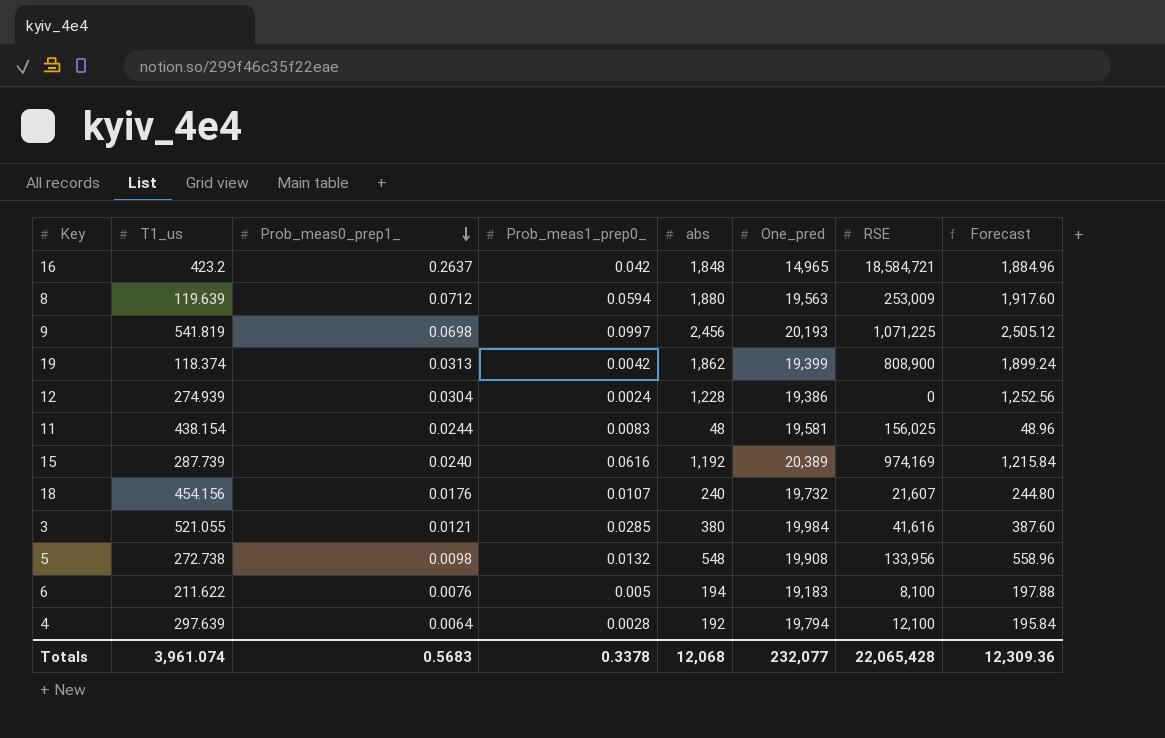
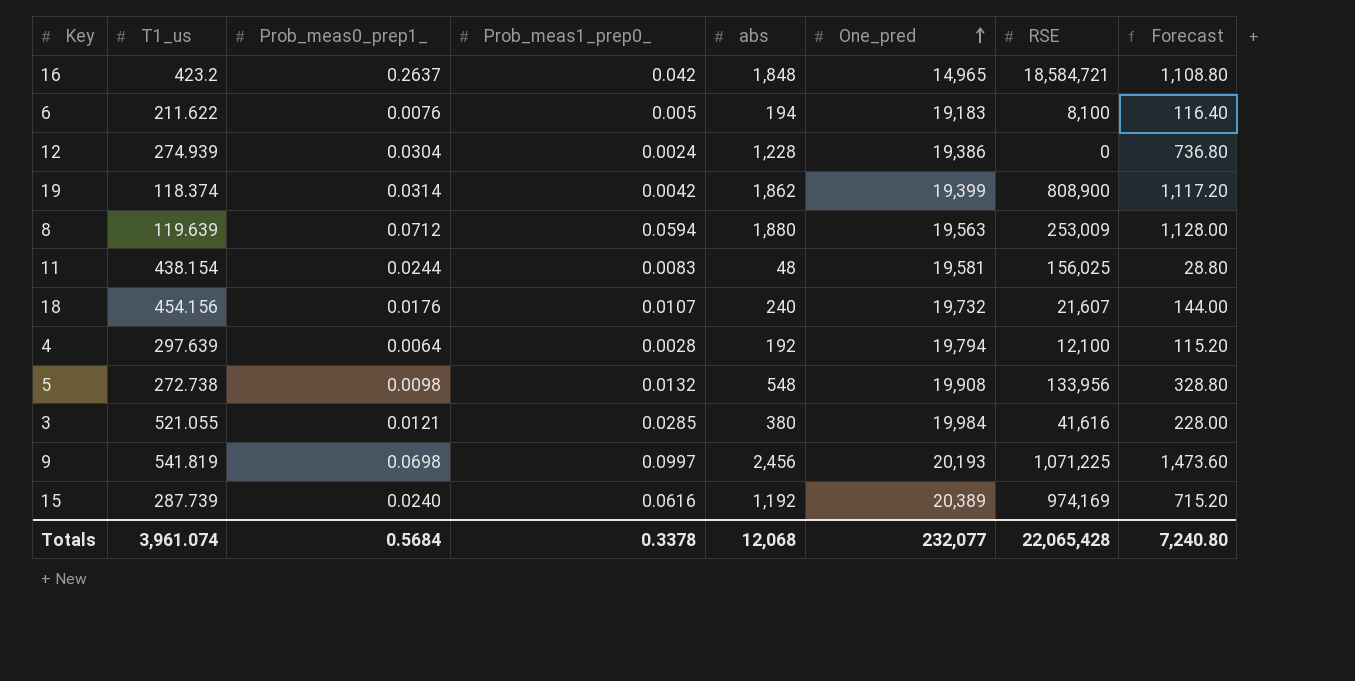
row order: Prob_meas0_prep1_ descending -> One_pred ascending
column Forecast | formula: [abs] * 1.02 -> [abs] * 0.6
19 | Prob_meas0_prep1_: 0.0313 -> 0.0314
Totals | Prob_meas0_prep1_: 0.5683 -> 0.5684
Totals | Forecast: 12,309.36 -> 7,240.80

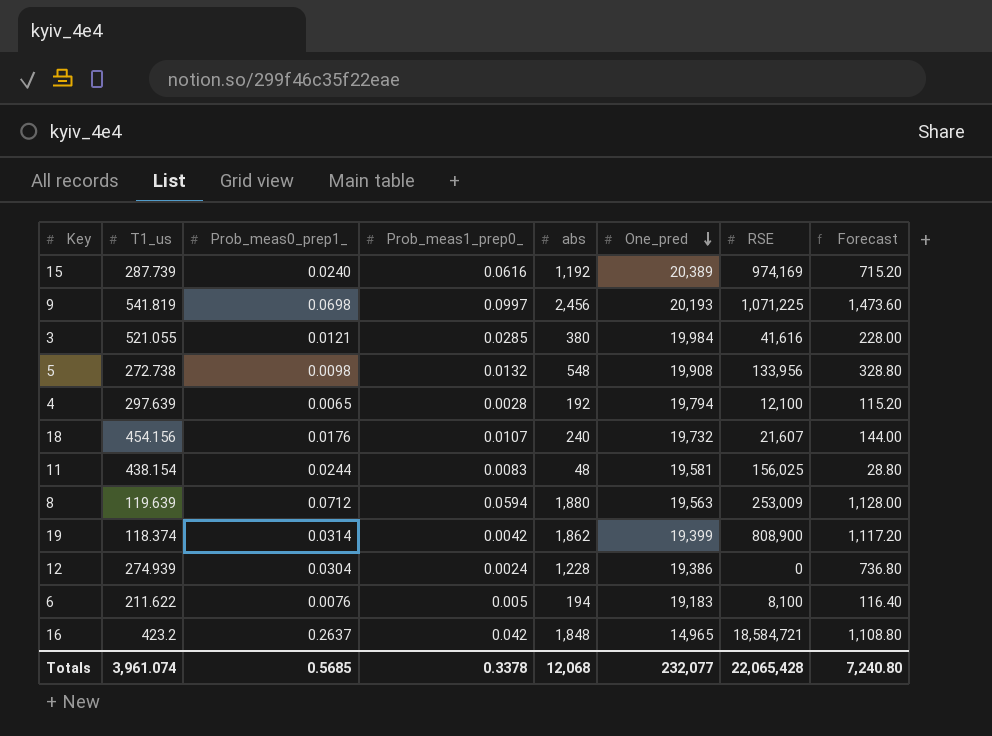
row order: One_pred ascending -> One_pred descending
4 | Prob_meas0_prep1_: 0.0064 -> 0.0065
Totals | Prob_meas0_prep1_: 0.5684 -> 0.5685

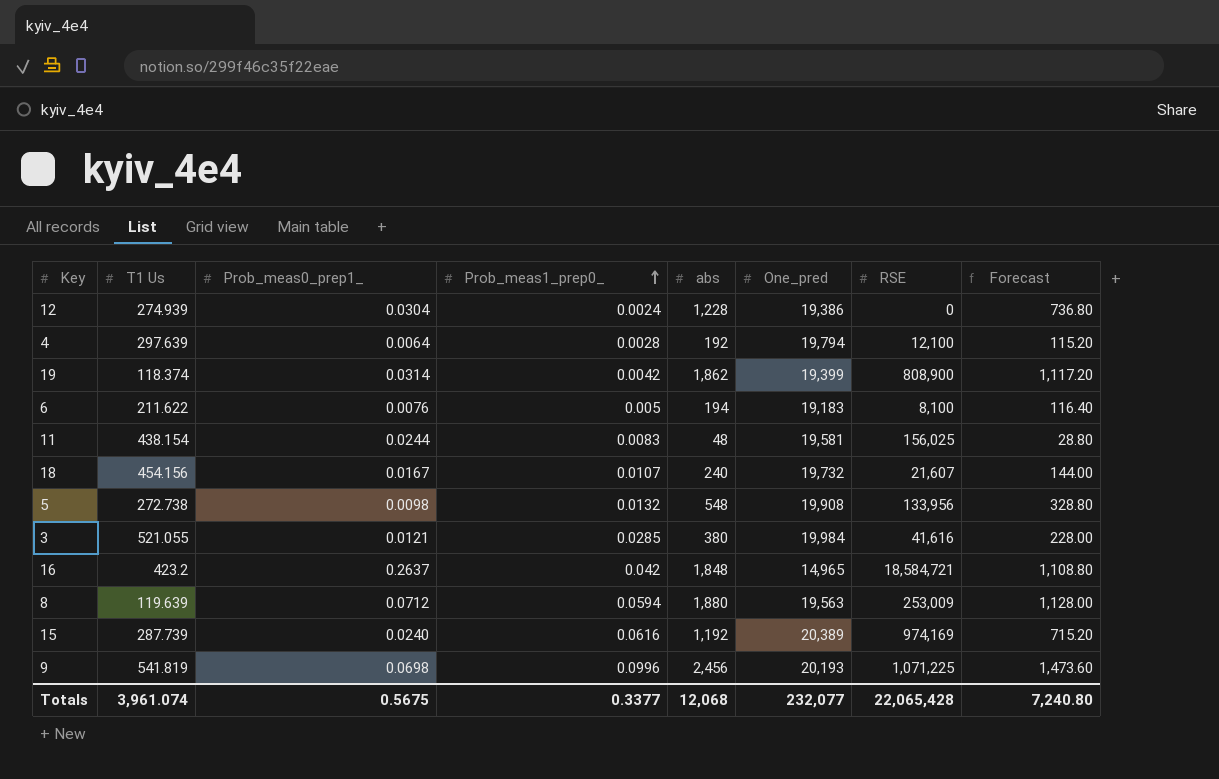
row order: One_pred descending -> Prob_meas1_prep0_ ascending
column name: T1_us -> T1 Us
4 | Prob_meas0_prep1_: 0.0065 -> 0.0064
18 | Prob_meas0_prep1_: 0.0176 -> 0.0167
9 | Prob_meas1_prep0_: 0.0997 -> 0.0996
Totals | Prob_meas0_prep1_: 0.5685 -> 0.5675
Totals | Prob_meas1_prep0_: 0.3378 -> 0.3377

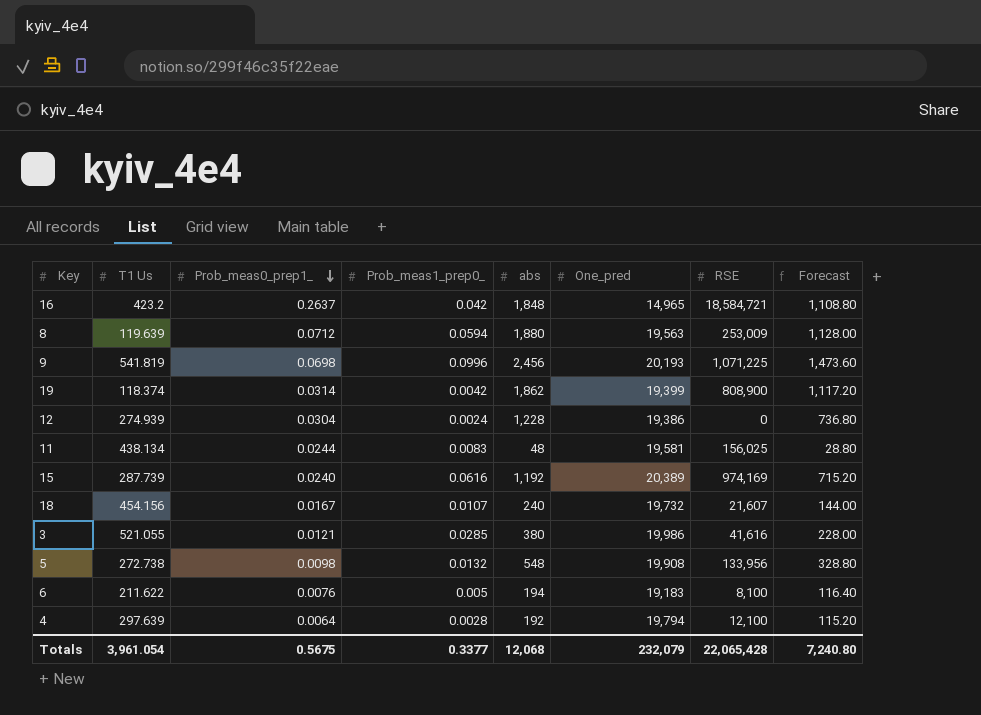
row order: Prob_meas1_prep0_ ascending -> Prob_meas0_prep1_ descending
11 | T1 Us: 438.154 -> 438.134
3 | One_pred: 19,984 -> 19,986
Totals | T1 Us: 3,961.074 -> 3,961.054
Totals | One_pred: 232,077 -> 232,079

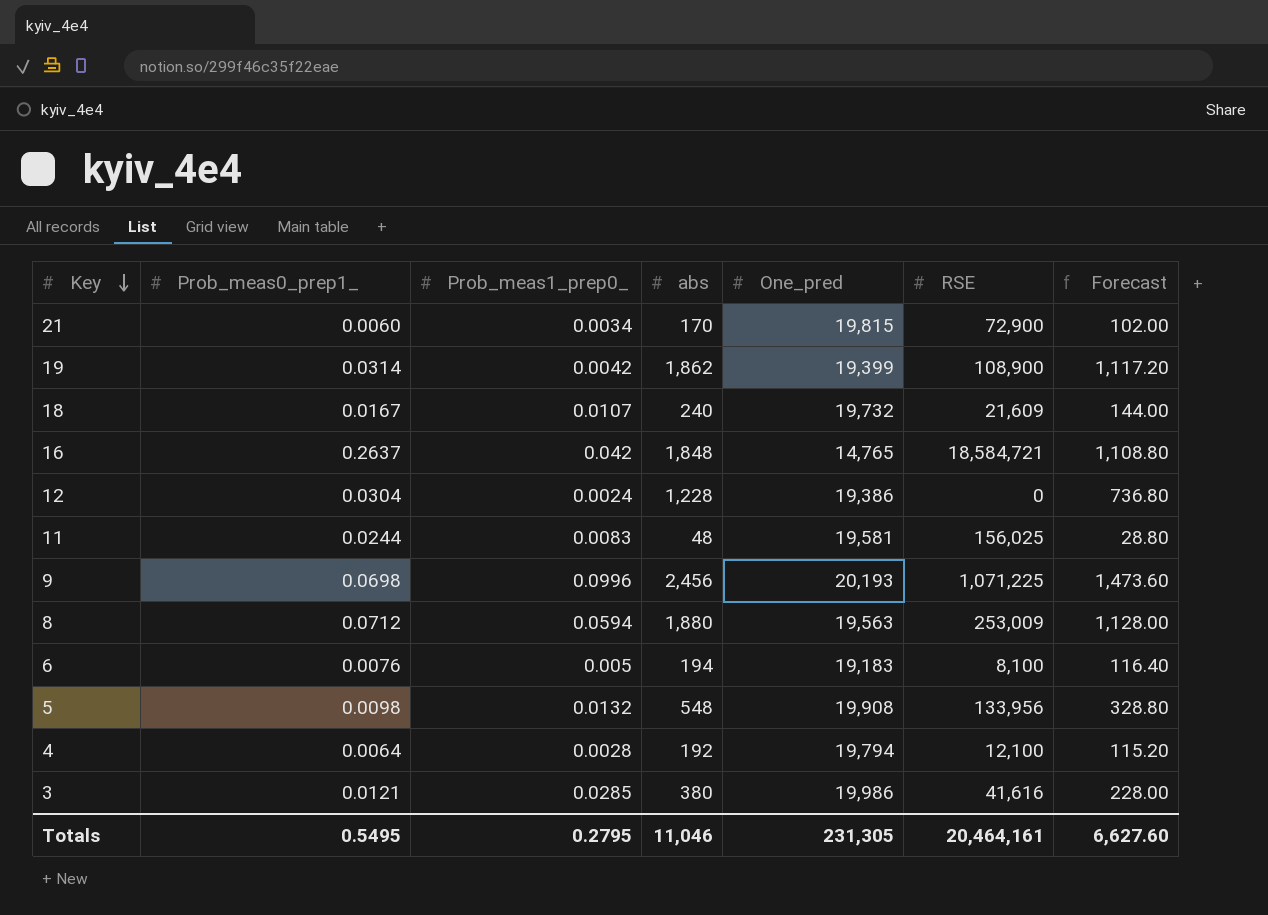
row order: Prob_meas0_prep1_ descending -> Key descending
column T1 Us | position: 2 -> none
row 15: 287.739 | 0.0240 | 0.0616 | 1,192 | 20,389 | 974,169 | 715.20 -> none
row 21: none -> 0.0060 | 0.0034 | 170 | 19,815 | 72,900 | 102.00
19 | RSE: 808,900 -> 108,900
18 | RSE: 21,607 -> 21,609
16 | One_pred: 14,965 -> 14,765
Totals | Prob_meas0_prep1_: 0.5675 -> 0.5495
Totals | Prob_meas1_prep0_: 0.3377 -> 0.2795
Totals | abs: 12,068 -> 11,046
Totals | One_pred: 232,079 -> 231,305
Totals | RSE: 22,065,428 -> 20,464,161
Totals | Forecast: 7,240.80 -> 6,627.60

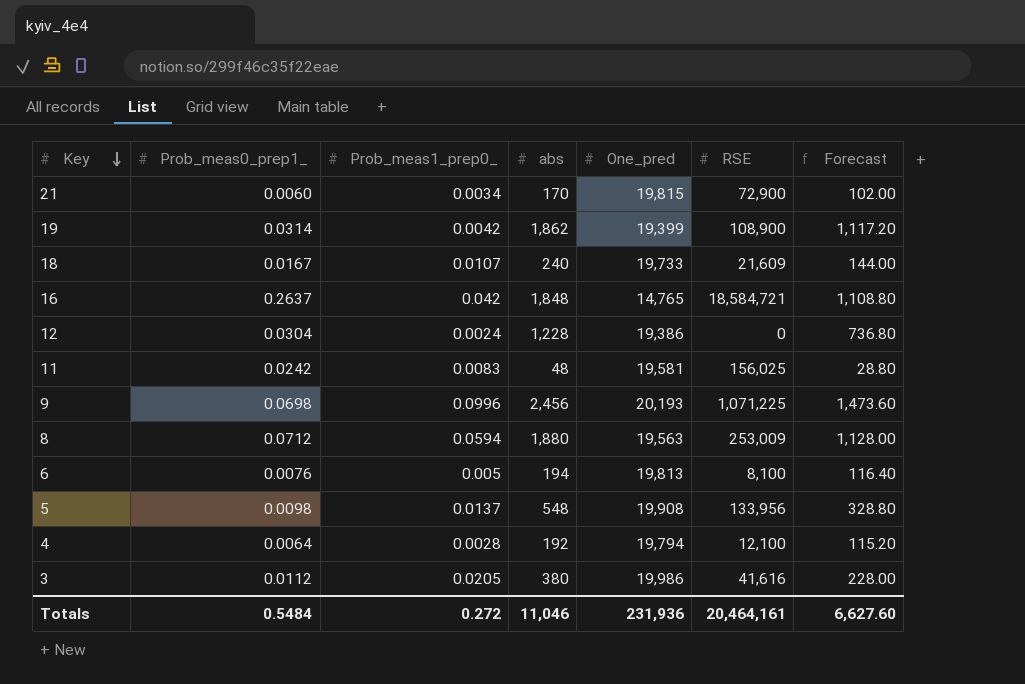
18 | One_pred: 19,732 -> 19,733
11 | Prob_meas0_prep1_: 0.0244 -> 0.0242
6 | One_pred: 19,183 -> 19,813
5 | Prob_meas1_prep0_: 0.0132 -> 0.0137
3 | Prob_meas0_prep1_: 0.0121 -> 0.0112
3 | Prob_meas1_prep0_: 0.0285 -> 0.0205
Totals | Prob_meas0_prep1_: 0.5495 -> 0.5484
Totals | Prob_meas1_prep0_: 0.2795 -> 0.272
Totals | One_pred: 231,305 -> 231,936

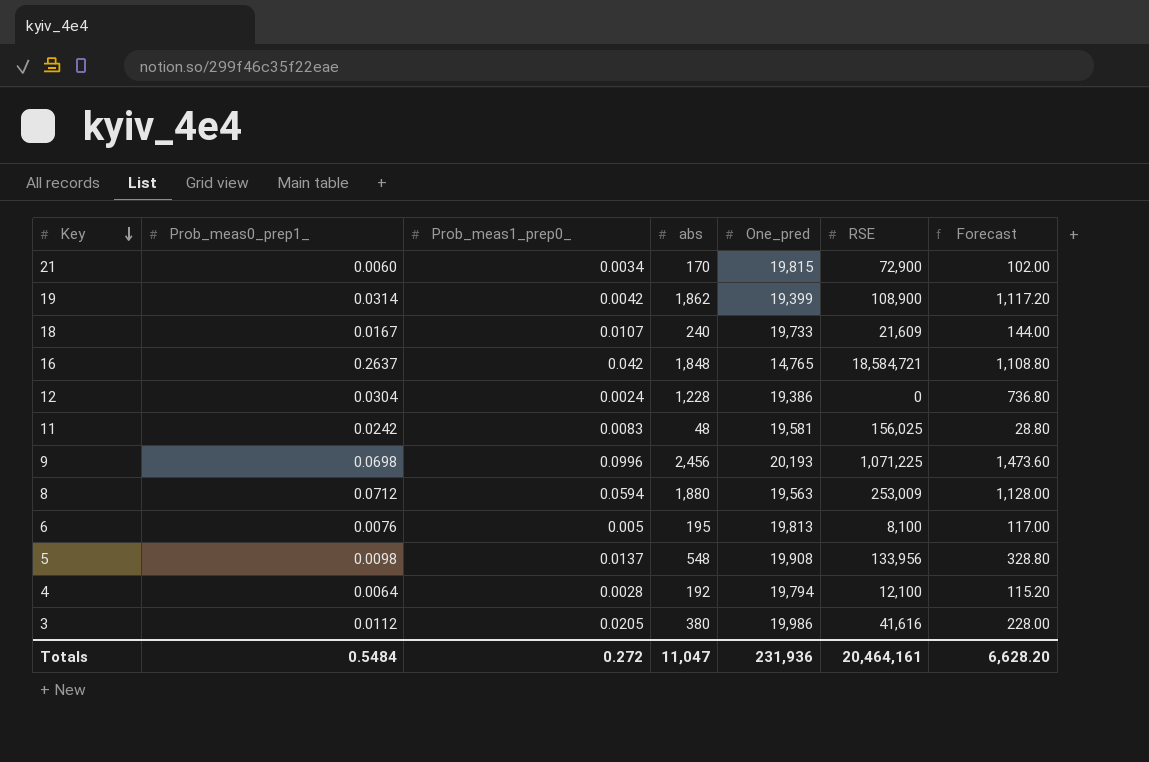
6 | abs: 194 -> 195
6 | Forecast: 116.40 -> 117.00
Totals | abs: 11,046 -> 11,047
Totals | Forecast: 6,627.60 -> 6,628.20

